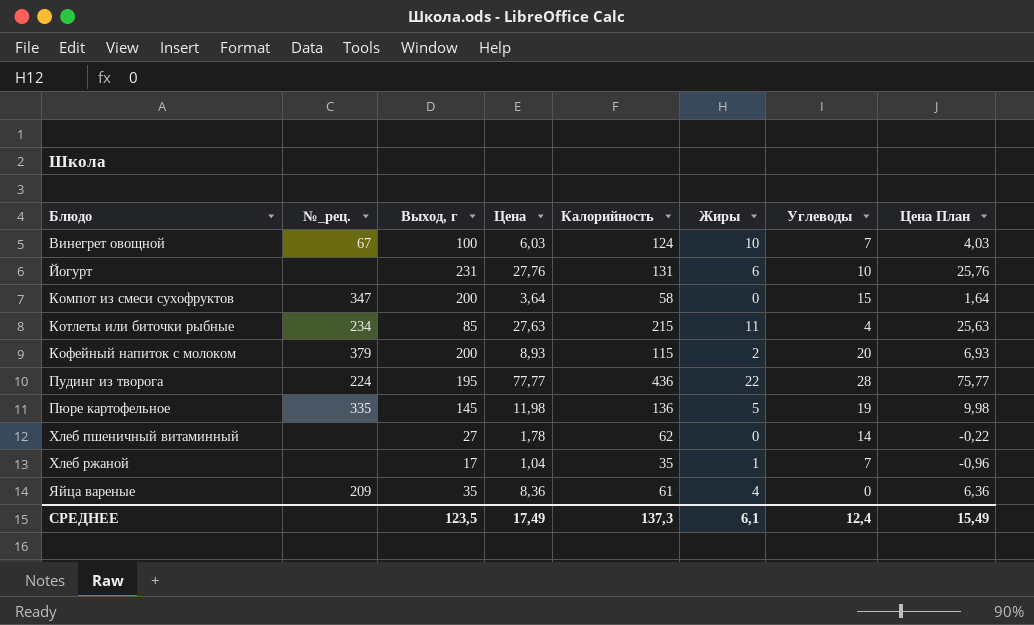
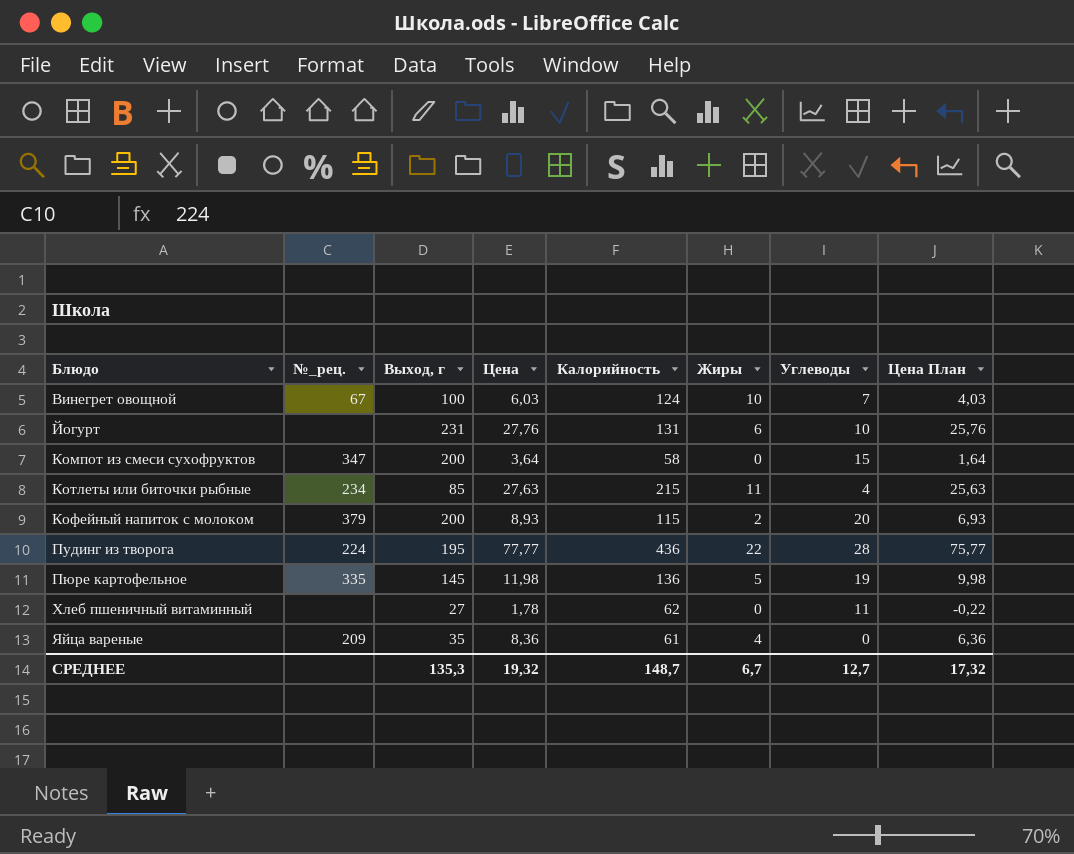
row Хлеб ржаной: none | 17 | 1,04 | 35 | 1 | 7 | -0,96 -> none
Хлеб пшеничный витаминный | Углеводы: 14 -> 11
СРЕДНЕЕ | Выход, г: 123,5 -> 135,3
СРЕДНЕЕ | Цена: 17,49 -> 19,32
СРЕДНЕЕ | Калорийность: 137,3 -> 148,7
СРЕДНЕЕ | Жиры: 6,1 -> 6,7
СРЕДНЕЕ | Углеводы: 12,4 -> 12,7
СРЕДНЕЕ | Цена План: 15,49 -> 17,32

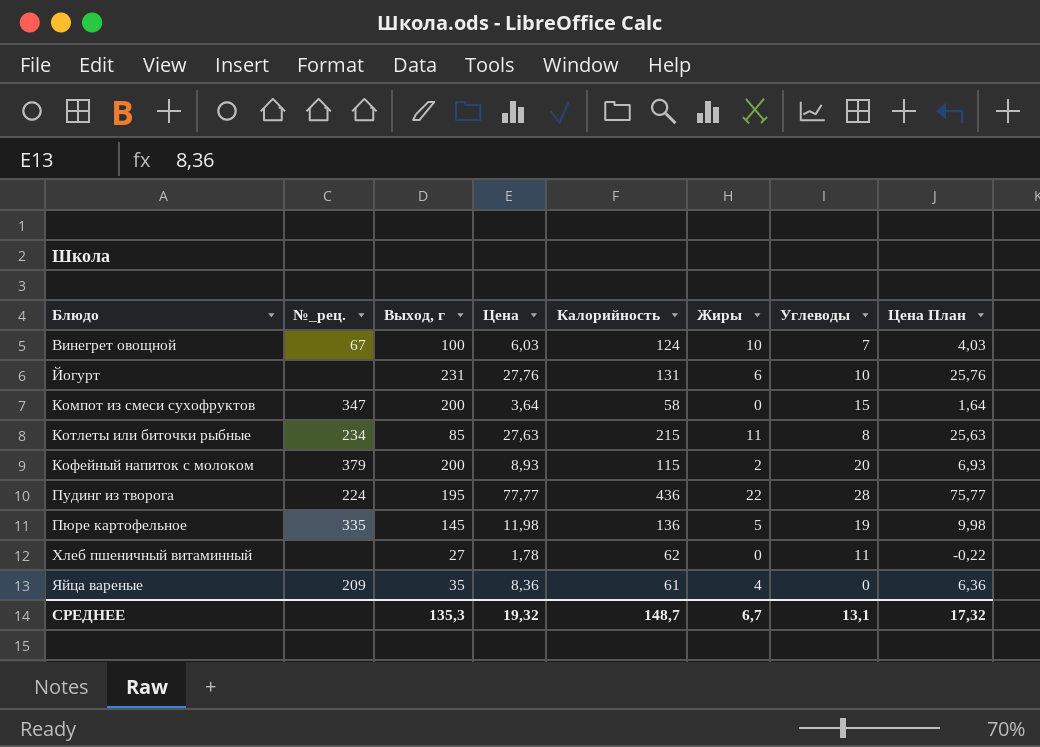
Котлеты или биточки рыбные | Углеводы: 4 -> 8
СРЕДНЕЕ | Углеводы: 12,7 -> 13,1

